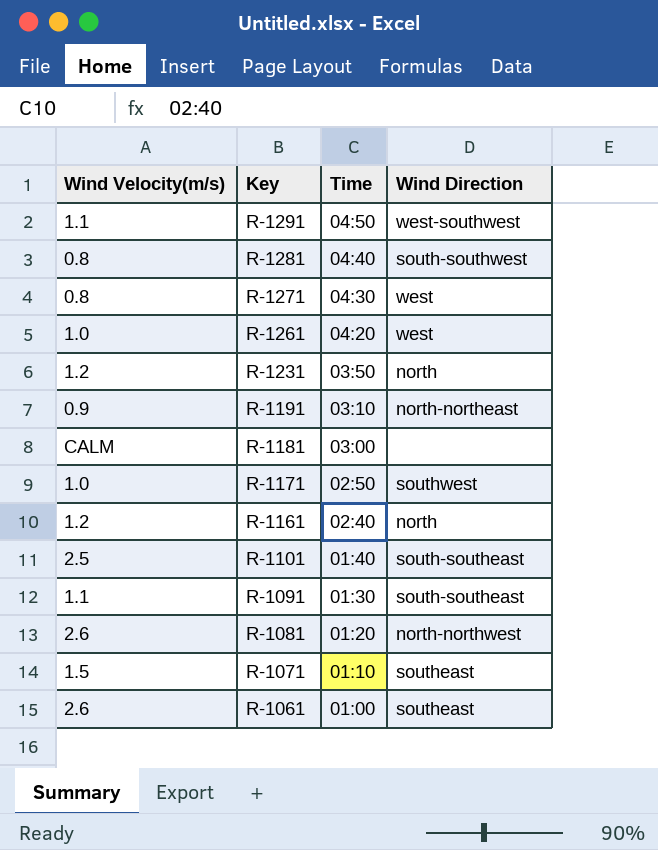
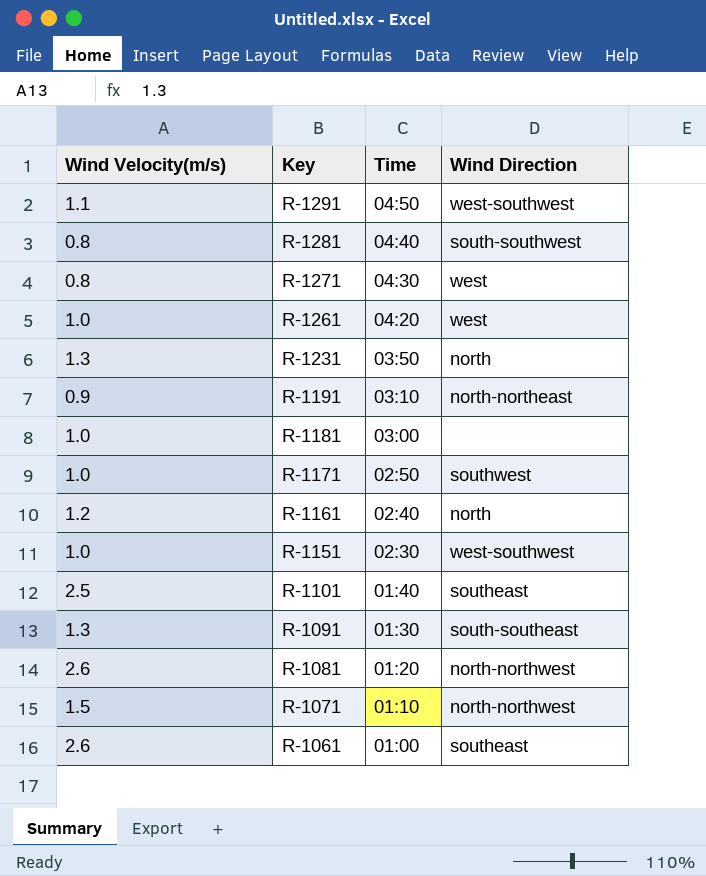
R-1231 | Wind Velocity(m/s): 1.2 -> 1.3
R-1181 | Wind Velocity(m/s): CALM -> 1.0
row R-1151: none -> 1.0 | 02:30 | west-southwest
R-1101 | Wind Direction: south-southeast -> southeast
R-1091 | Wind Velocity(m/s): 1.1 -> 1.3
R-1071 | Wind Direction: southeast -> north-northwest

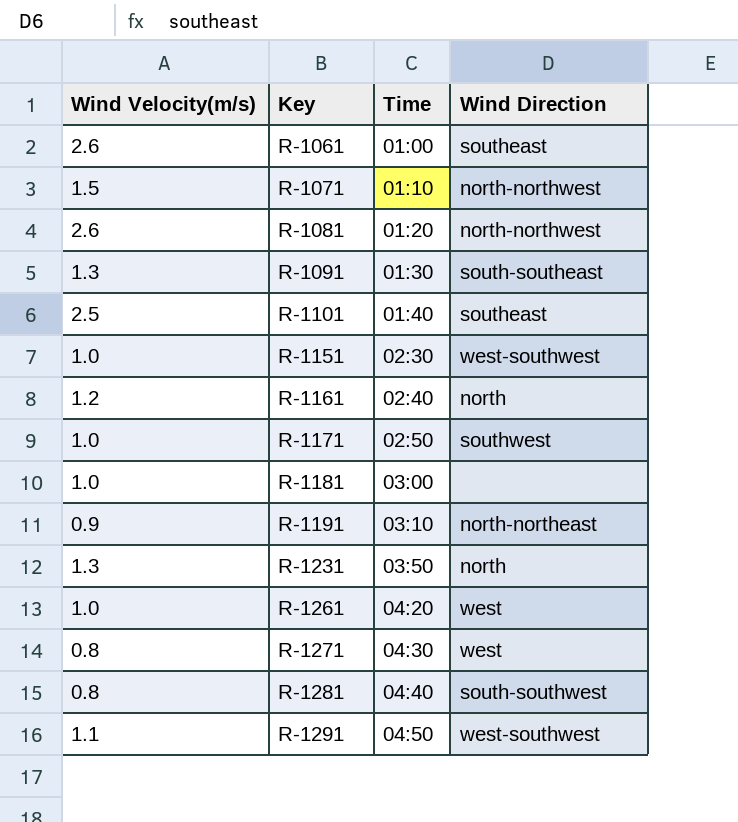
row order: Key descending -> Key ascending

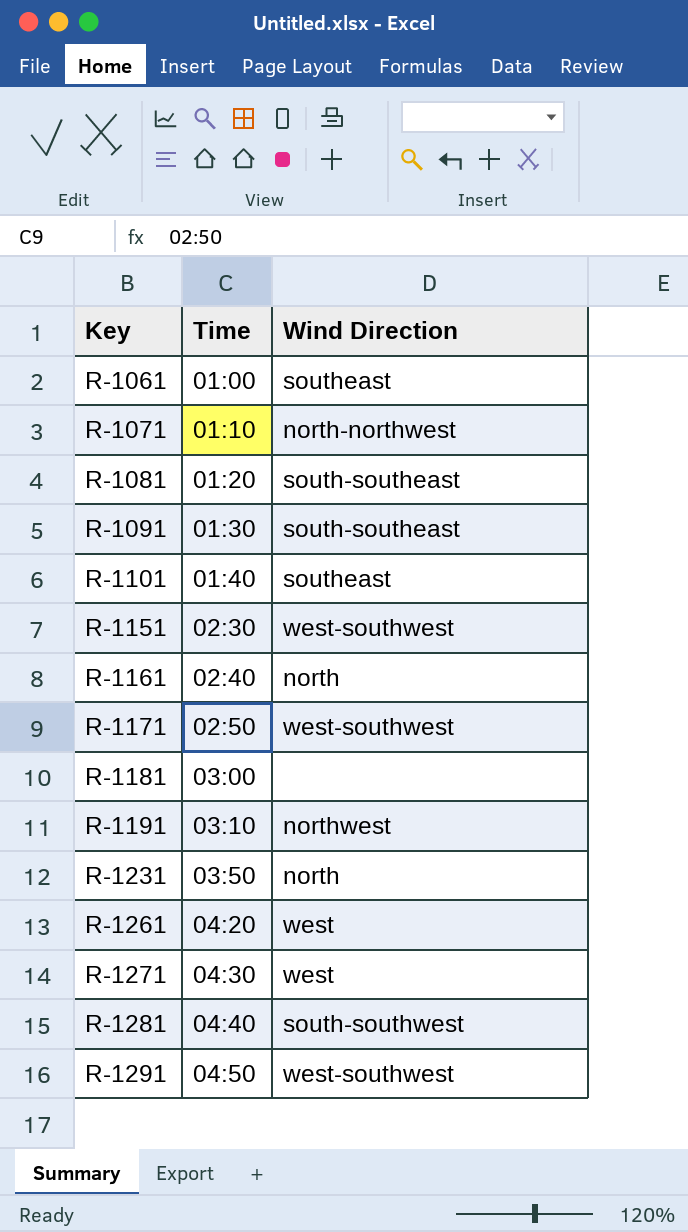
column Wind Velocity(m/s) | position: 1 -> none
R-1081 | Wind Direction: north-northwest -> south-southeast
R-1171 | Wind Direction: southwest -> west-southwest
R-1191 | Wind Direction: north-northeast -> northwest

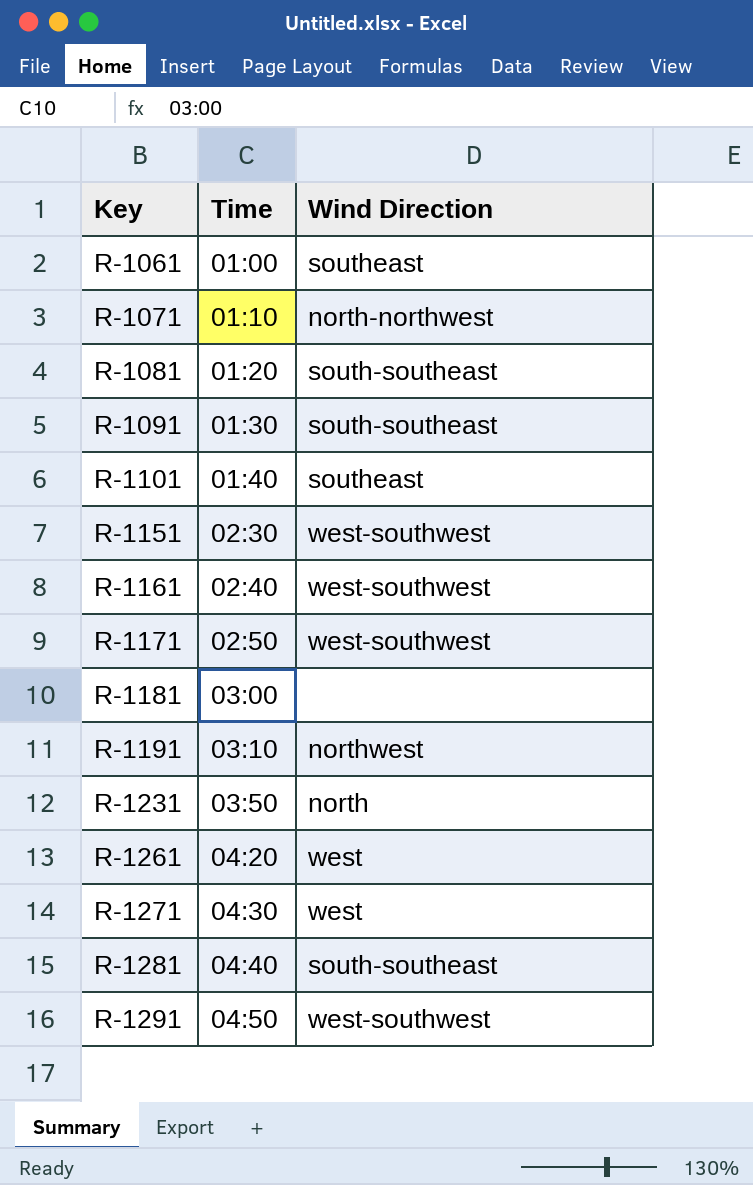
R-1161 | Wind Direction: north -> west-southwest
R-1281 | Wind Direction: south-southwest -> south-southeast

